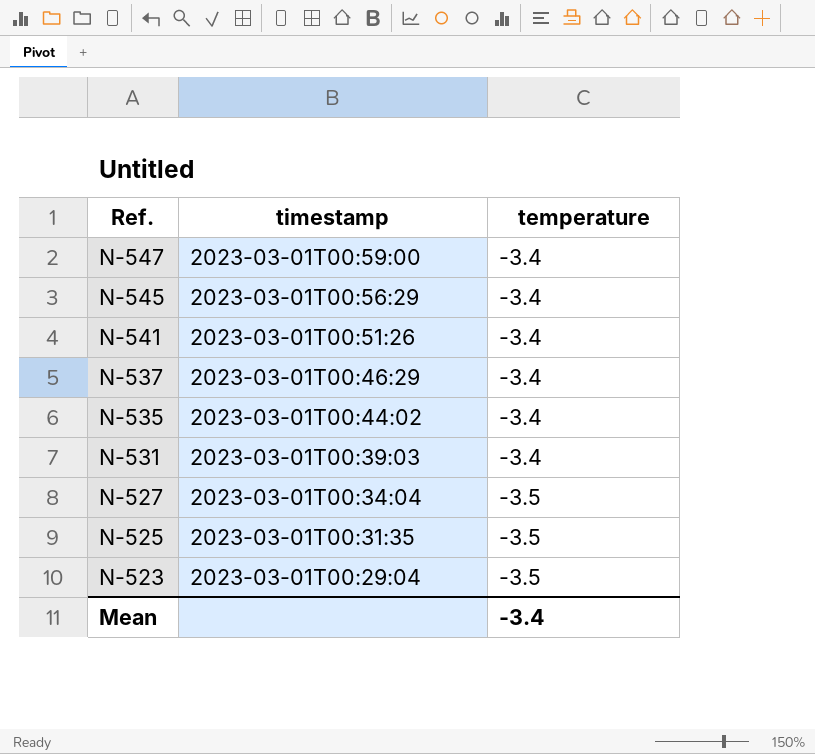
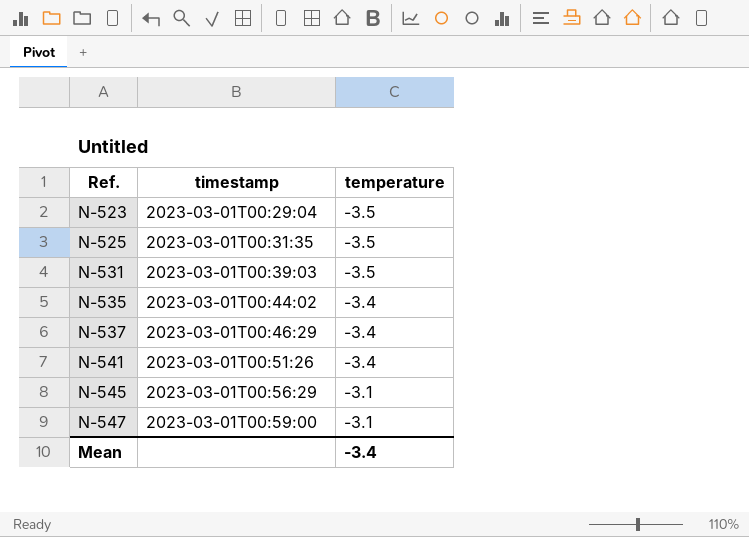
row order: Ref. descending -> Ref. ascending
row N-527: 2023-03-01T00:34:04 | -3.5 -> none
N-531 | temperature: -3.4 -> -3.5
N-545 | temperature: -3.4 -> -3.1
N-547 | temperature: -3.4 -> -3.1

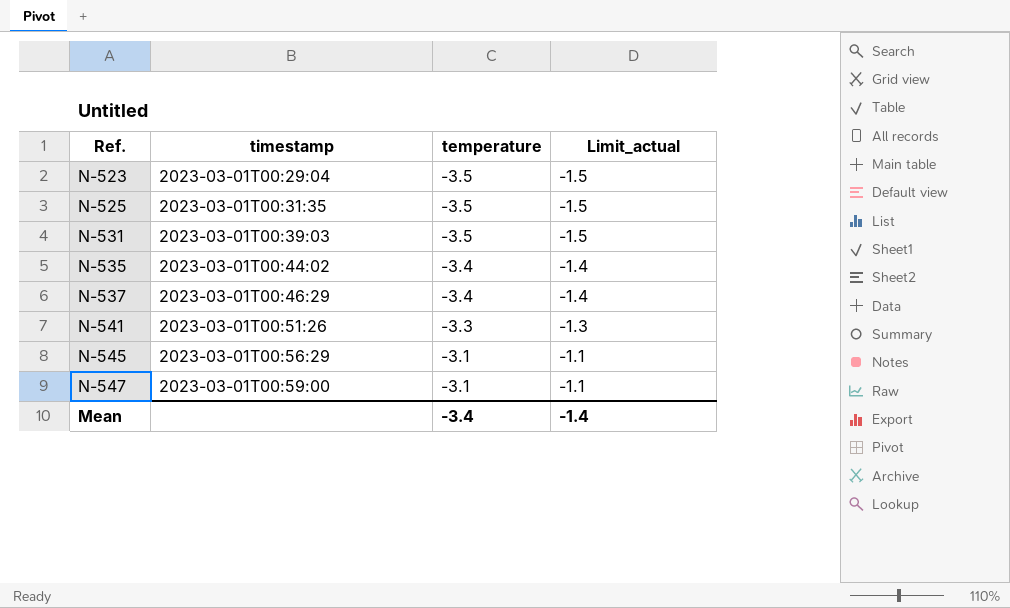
column Limit_actual | formula: none -> [temperature] + 2
N-541 | temperature: -3.4 -> -3.3

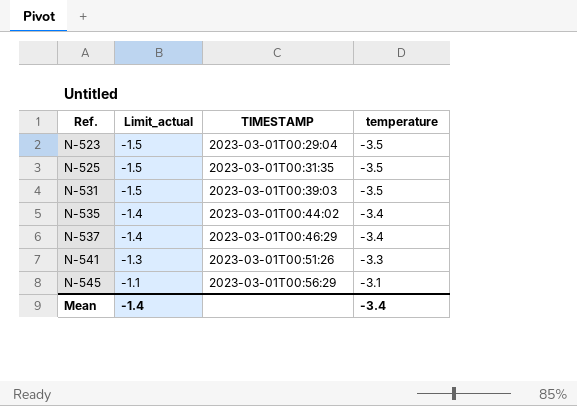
column Limit_actual | position: 4 -> 2
column name: timestamp -> TIMESTAMP
row N-547: 2023-03-01T00:59:00 | -3.1 | -1.1 -> none

